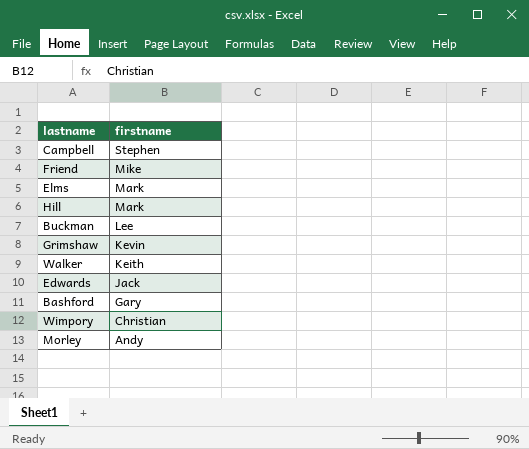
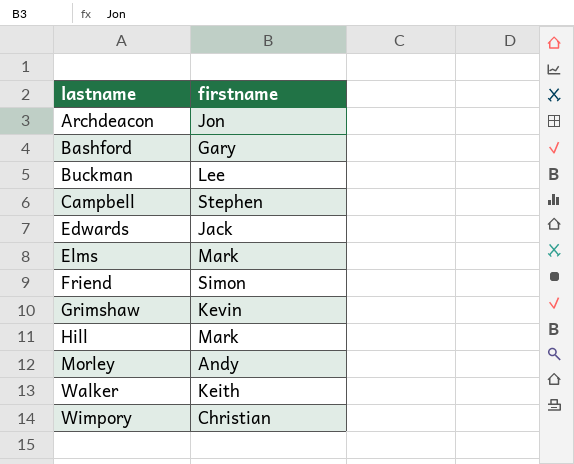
row order: firstname descending -> lastname ascending
row Archdeacon: none -> Jon
Friend | firstname: Mike -> Simon

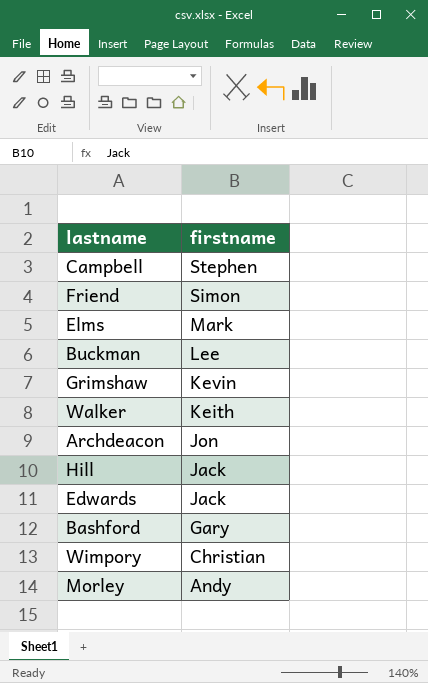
row order: lastname ascending -> firstname descending
Hill | firstname: Mark -> Jack

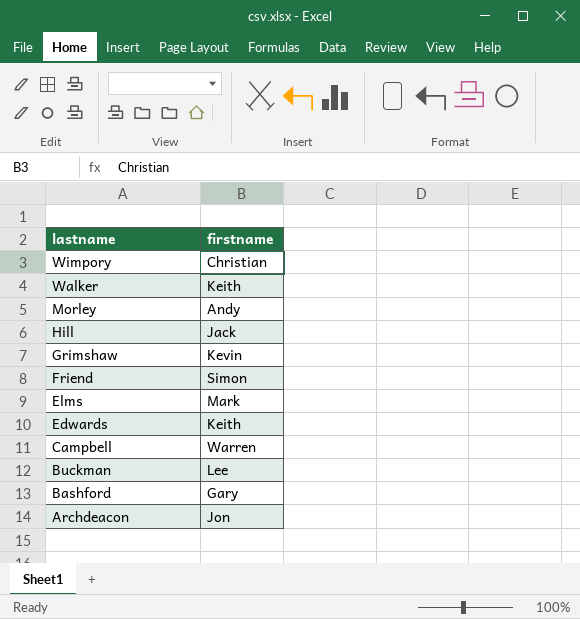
row order: firstname descending -> lastname descending
Edwards | firstname: Jack -> Keith
Campbell | firstname: Stephen -> Warren

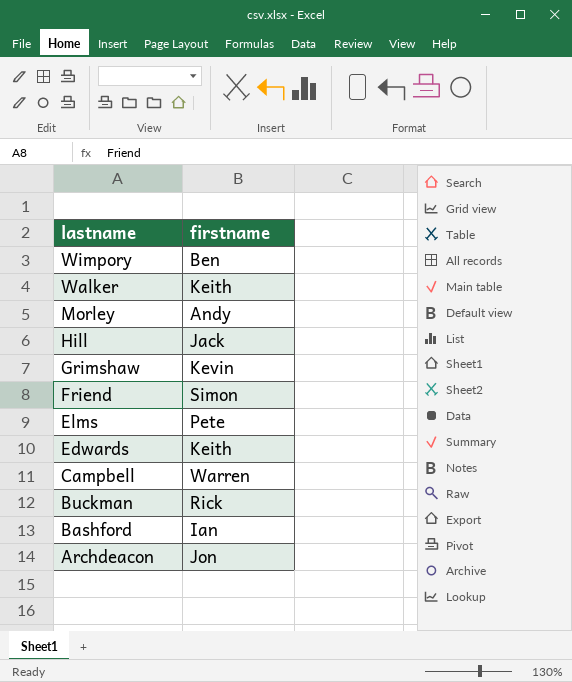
Wimpory | firstname: Christian -> Ben
Elms | firstname: Mark -> Pete
Buckman | firstname: Lee -> Rick
Bashford | firstname: Gary -> Ian

